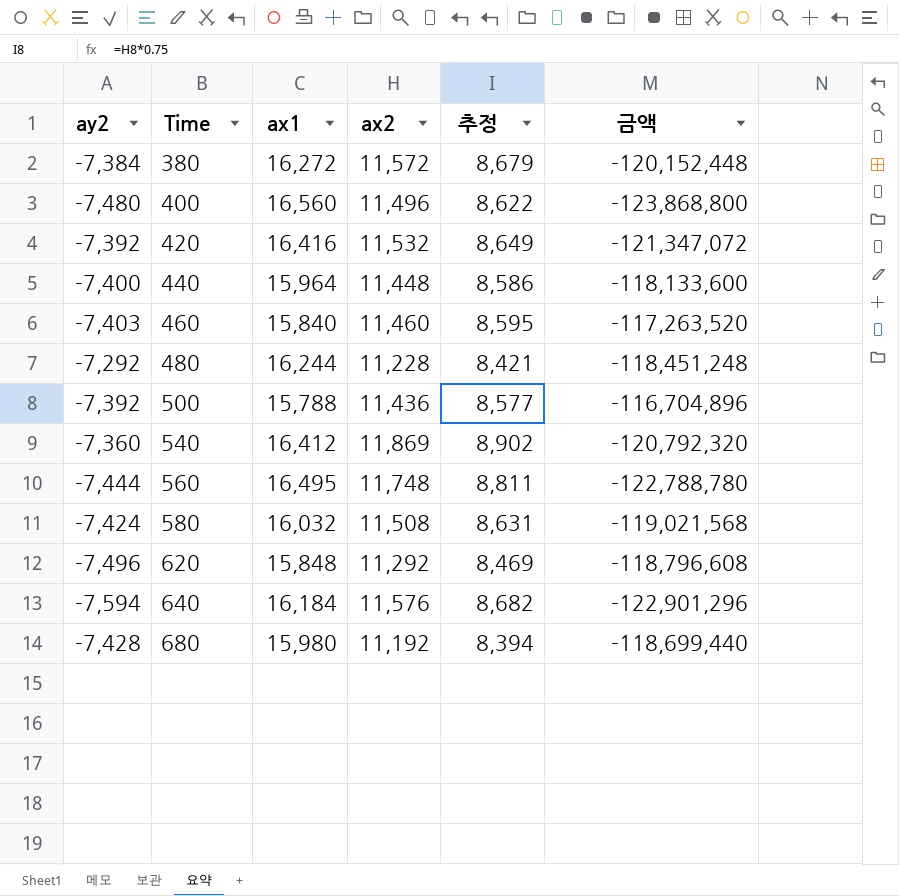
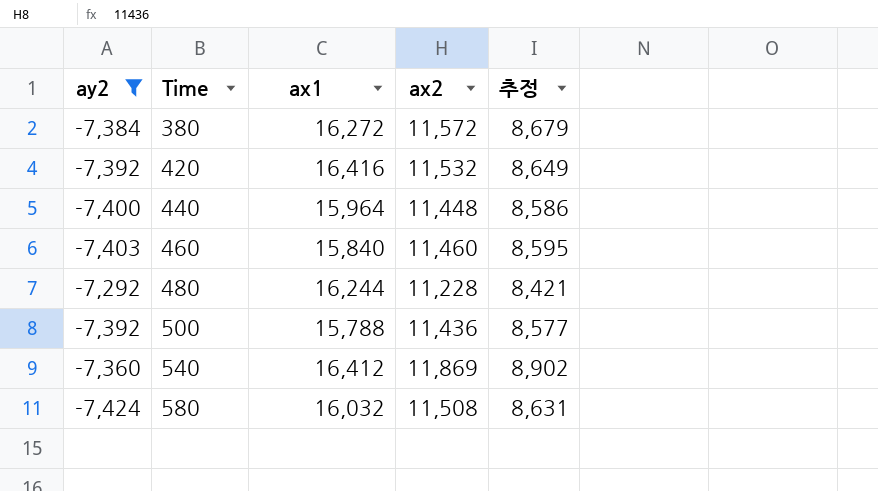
filter: none -> ay2 >= -7,424
column 금액 | formula: [ay2] * [ax1] -> none

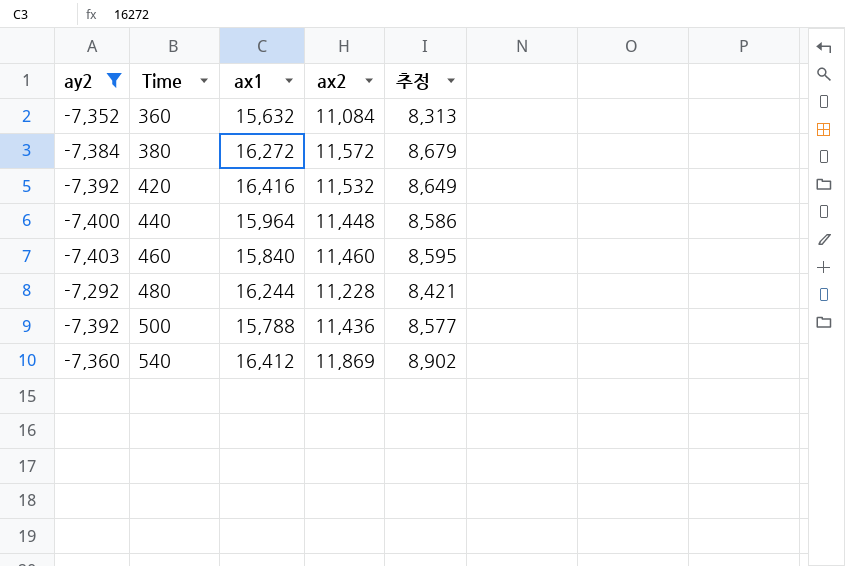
row 580: -7,424 | 16,032 | 11,508 | 8,631 -> none
row 360: none -> -7,352 | 15,632 | 11,084 | 8,313

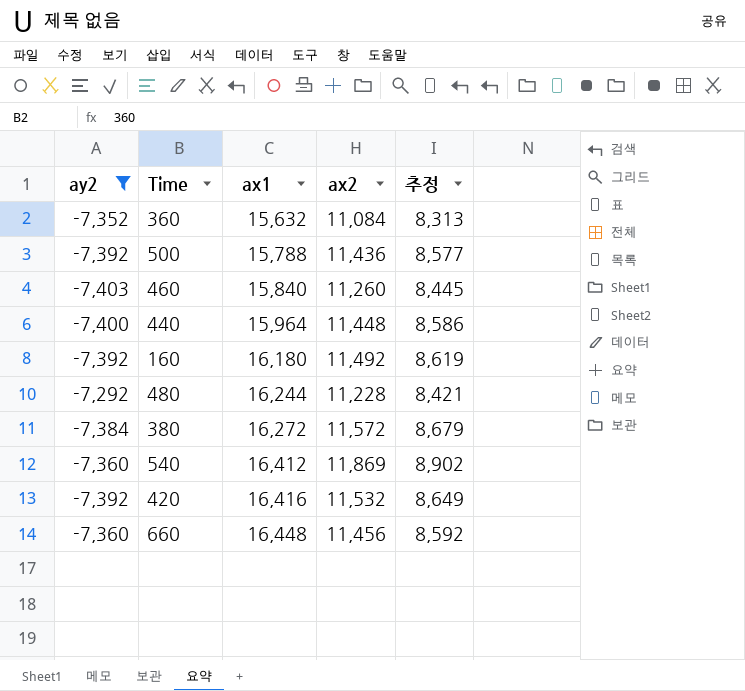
row order: Time ascending -> ax1 ascending
460 | ax2: 11,460 -> 11,260
460 | 추정: 8,595 -> 8,445
row 160: none -> -7,392 | 16,180 | 11,492 | 8,619
row 660: none -> -7,360 | 16,448 | 11,456 | 8,592

